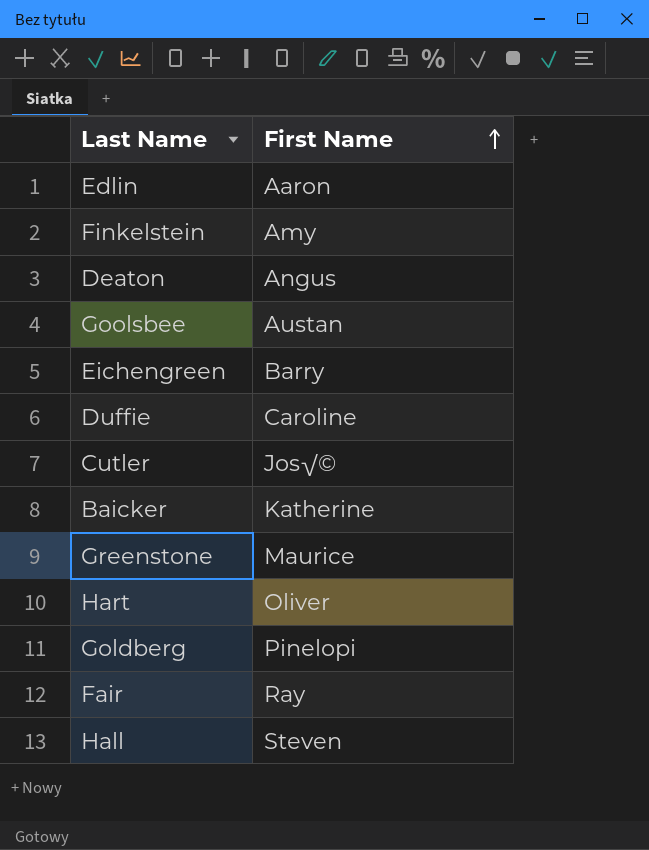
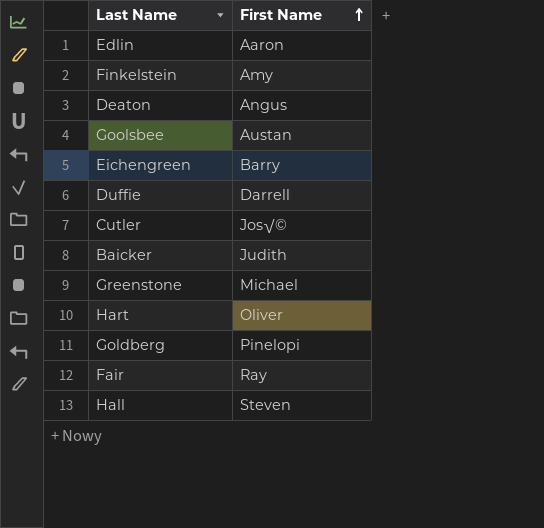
Duffie | First Name: Caroline -> Darrell
Baicker | First Name: Katherine -> Judith
Greenstone | First Name: Maurice -> Michael

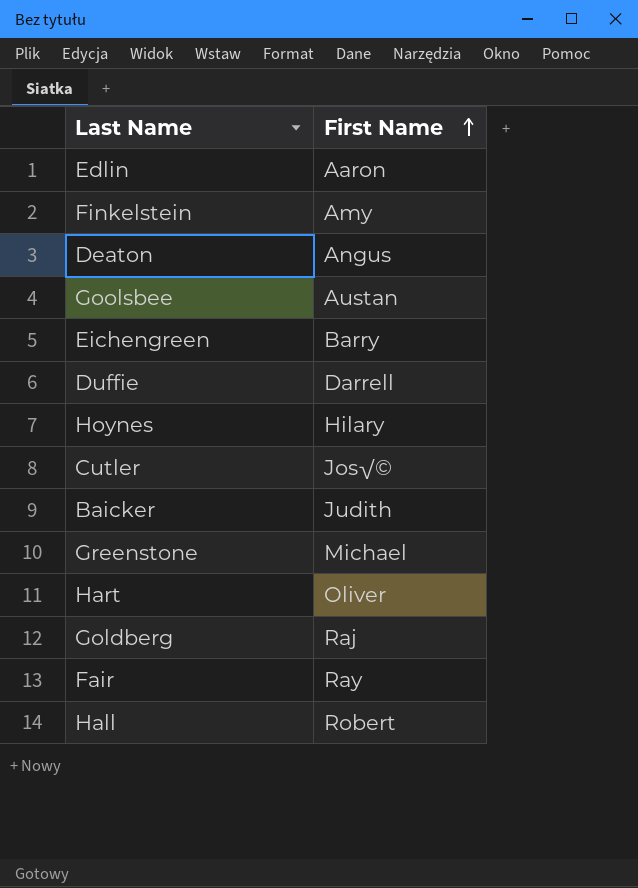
row Hoynes: none -> Hilary
Goldberg | First Name: Pinelopi -> Raj
Hall | First Name: Steven -> Robert

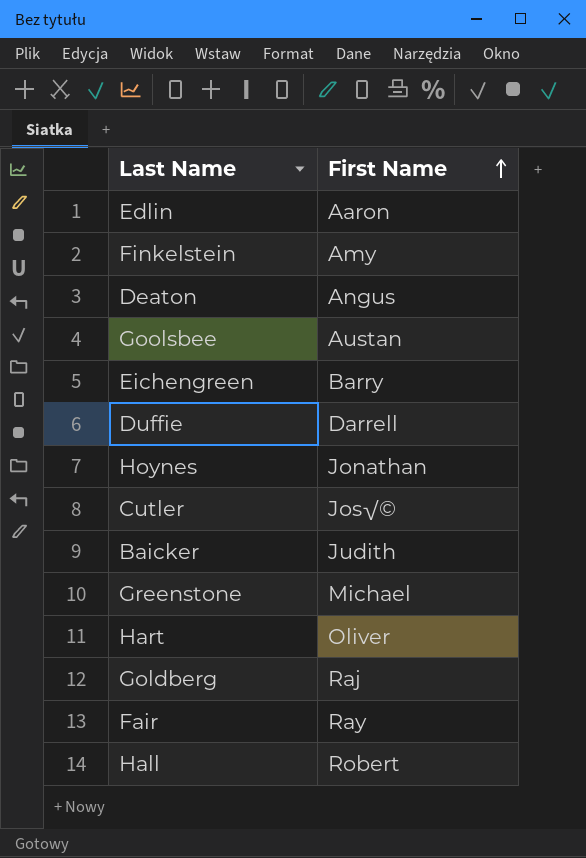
Hoynes | First Name: Hilary -> Jonathan

